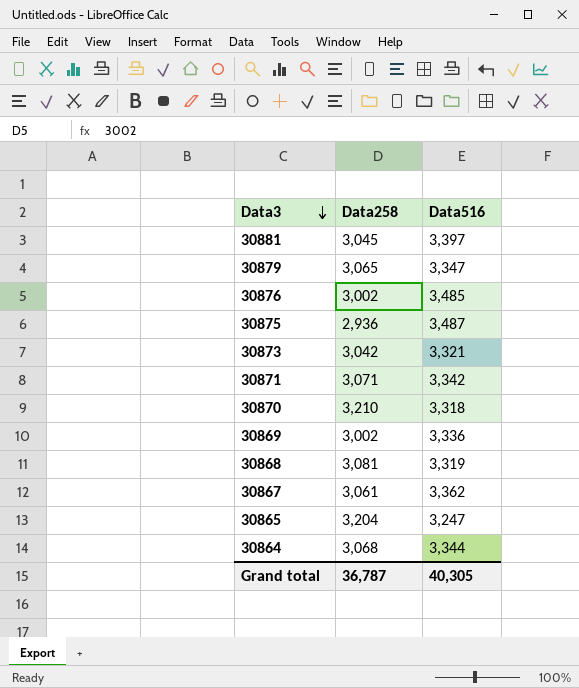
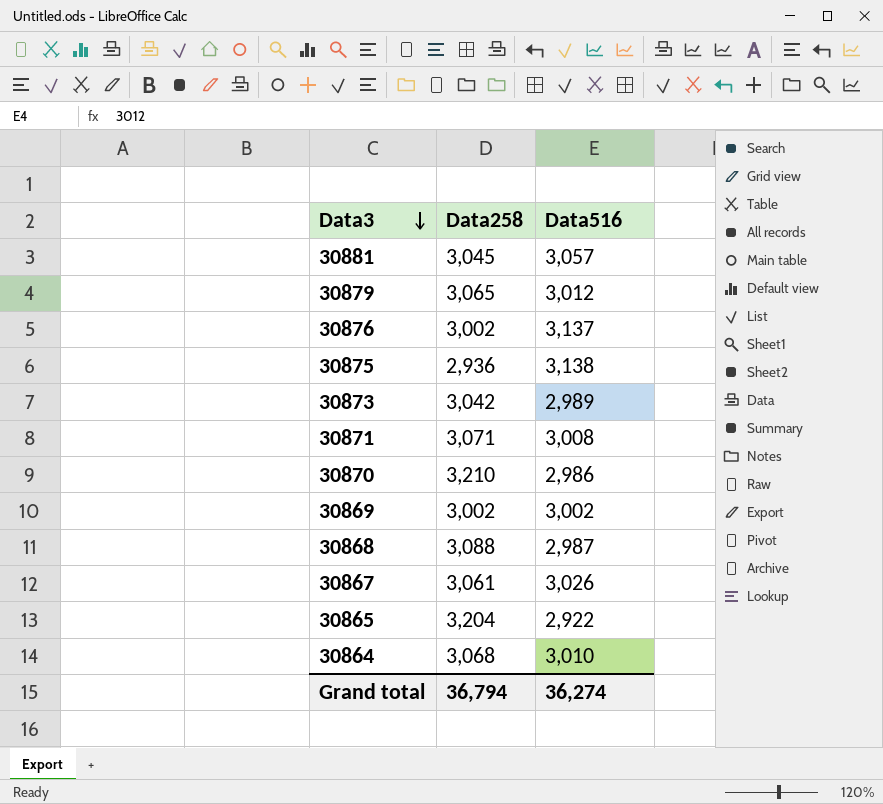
30881 | Data516: 3,397 -> 3,057
30879 | Data516: 3,347 -> 3,012
30876 | Data516: 3,485 -> 3,137
30875 | Data516: 3,487 -> 3,138
30873 | Data516: 3,321 -> 2,989
30871 | Data516: 3,342 -> 3,008
30870 | Data516: 3,318 -> 2,986
30869 | Data516: 3,336 -> 3,002
30868 | Data258: 3,081 -> 3,088
30868 | Data516: 3,319 -> 2,987
30867 | Data516: 3,362 -> 3,026
30865 | Data516: 3,247 -> 2,922
30864 | Data516: 3,344 -> 3,010
Grand total | Data258: 36,787 -> 36,794
Grand total | Data516: 40,305 -> 36,274

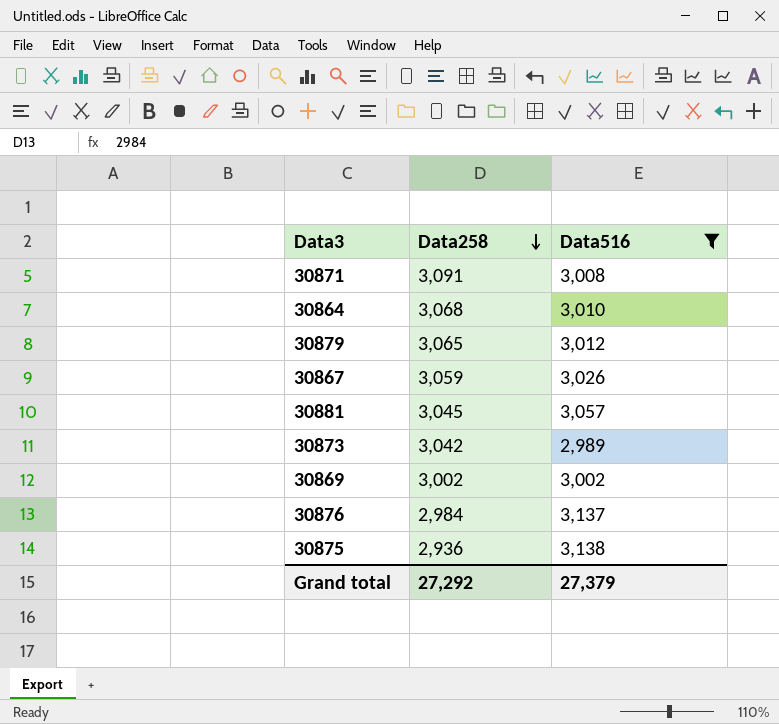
filter: none -> Data516 >= 2,989
row order: Data3 descending -> Data258 descending
30871 | Data258: 3,071 -> 3,091
30867 | Data258: 3,061 -> 3,059
30876 | Data258: 3,002 -> 2,984
Grand total | Data258: 36,794 -> 27,292
Grand total | Data516: 36,274 -> 27,379

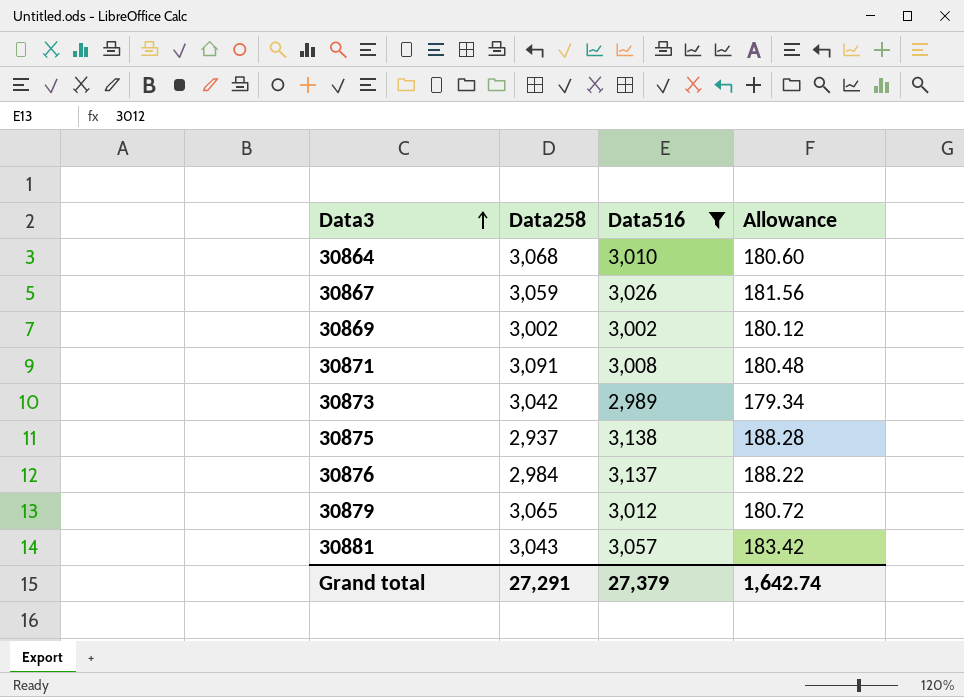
row order: Data258 descending -> Data3 ascending
column Allowance | formula: none -> [Data516] * 0.06
30875 | Data258: 2,936 -> 2,937
30881 | Data258: 3,045 -> 3,043
Grand total | Data258: 27,292 -> 27,291

